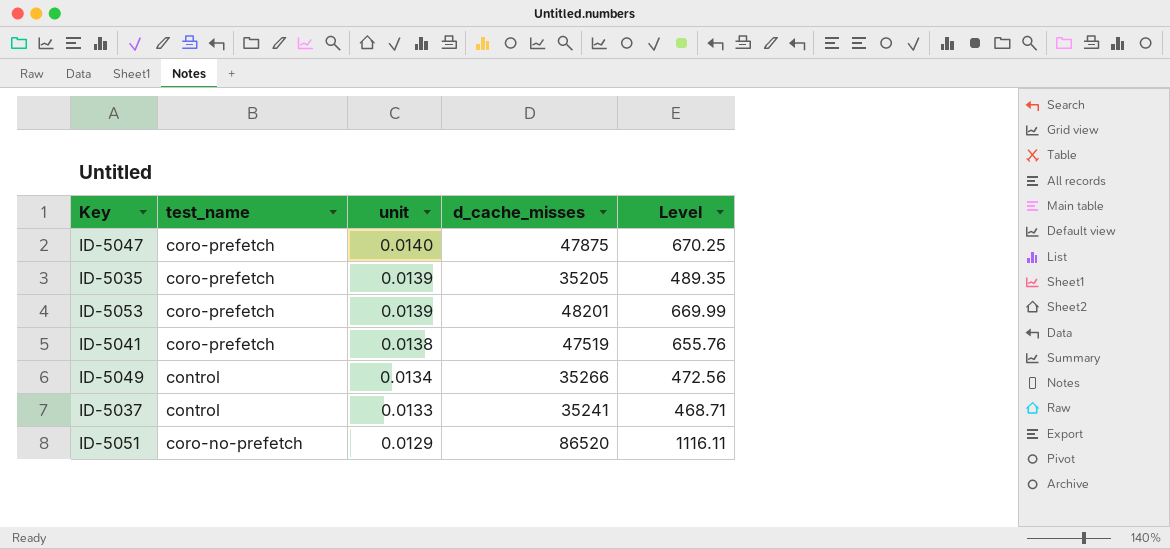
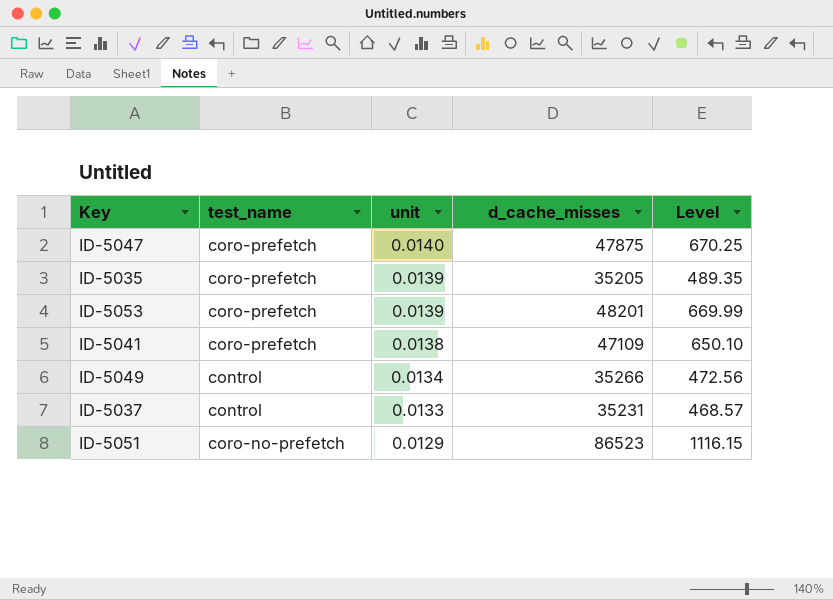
ID-5041 | d_cache_misses: 47519 -> 47109
ID-5041 | Level: 655.76 -> 650.10
ID-5037 | d_cache_misses: 35241 -> 35231
ID-5037 | Level: 468.71 -> 468.57
ID-5051 | d_cache_misses: 86520 -> 86523
ID-5051 | Level: 1116.11 -> 1116.15

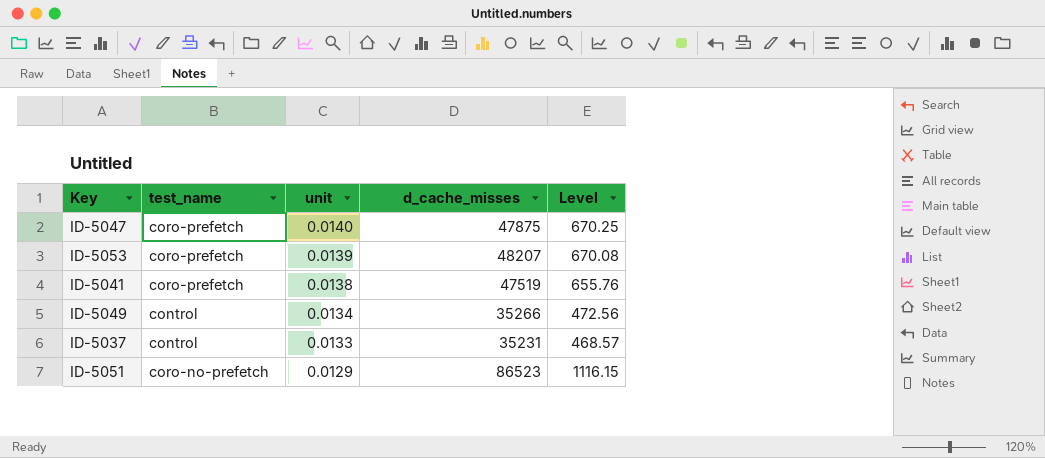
row ID-5035: coro-prefetch | 0.0139 | 35205 | 489.35 -> none
ID-5053 | d_cache_misses: 48201 -> 48207
ID-5053 | Level: 669.99 -> 670.08
ID-5041 | d_cache_misses: 47109 -> 47519
ID-5041 | Level: 650.10 -> 655.76

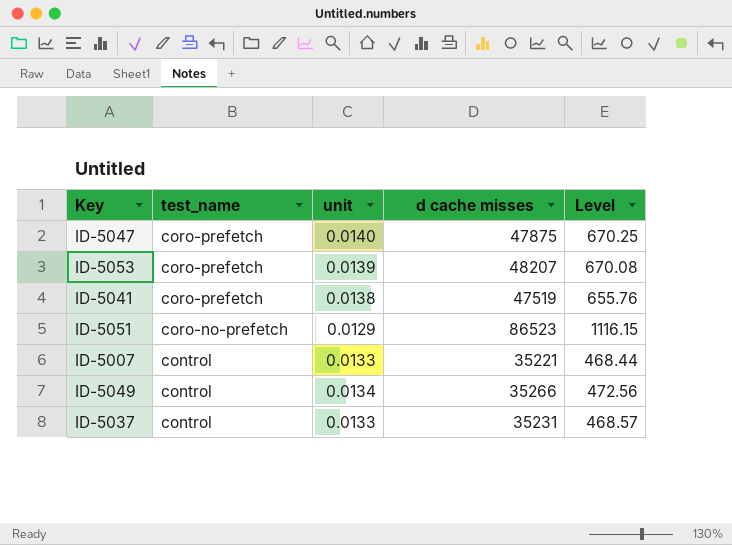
row order: unit descending -> test_name descending
column name: d_cache_misses -> d cache misses
row ID-5007: none -> control | 0.0133 | 35221 | 468.44

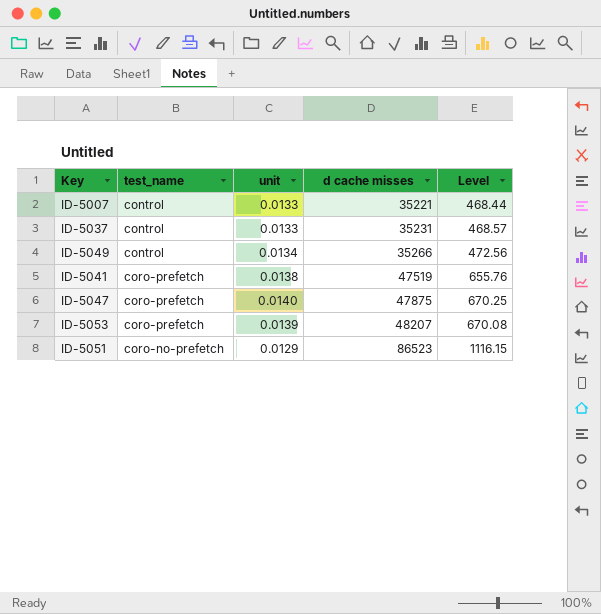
row order: test_name descending -> d cache misses ascending

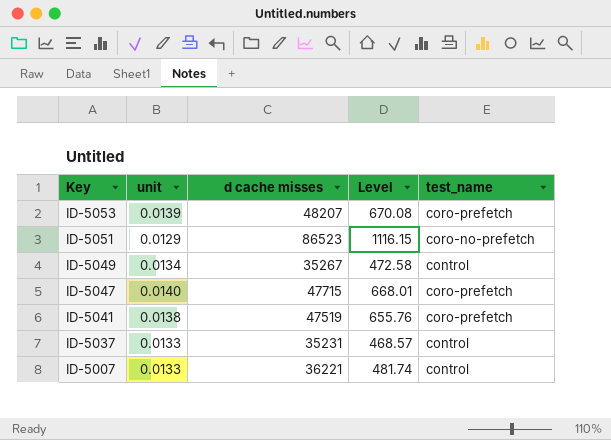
row order: d cache misses ascending -> Key descending
column test_name | position: 2 -> 5
ID-5049 | d cache misses: 35266 -> 35267
ID-5049 | Level: 472.56 -> 472.58
ID-5047 | d cache misses: 47875 -> 47715
ID-5047 | Level: 670.25 -> 668.01
ID-5007 | d cache misses: 35221 -> 36221
ID-5007 | Level: 468.44 -> 481.74

